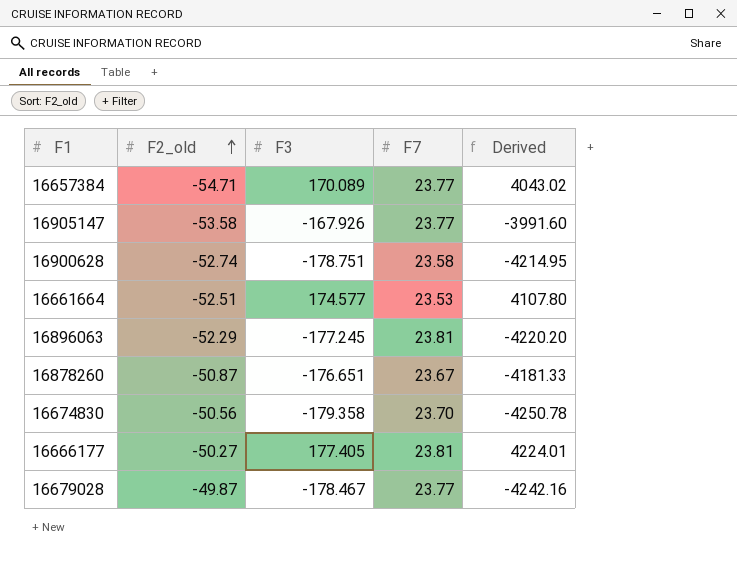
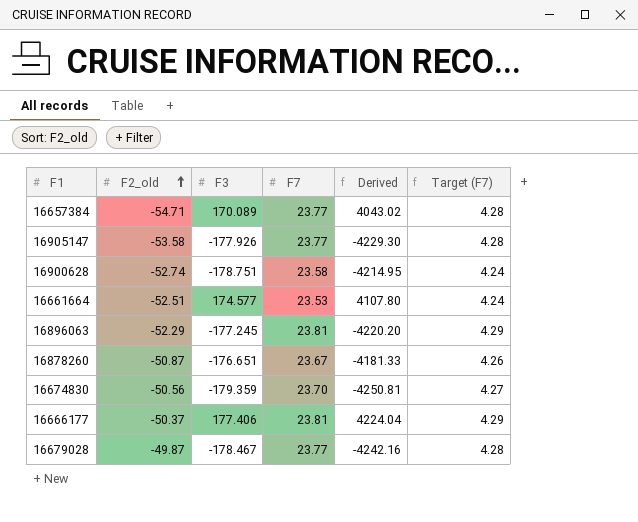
column Target (F7) | formula: none -> [F7] * 0.18
16905147 | F3: -167.926 -> -177.926
16905147 | Derived: -3991.60 -> -4229.30
16674830 | F3: -179.358 -> -179.359
16674830 | Derived: -4250.78 -> -4250.81
16666177 | F2_old: -50.27 -> -50.37
16666177 | F3: 177.405 -> 177.406
16666177 | Derived: 4224.01 -> 4224.04

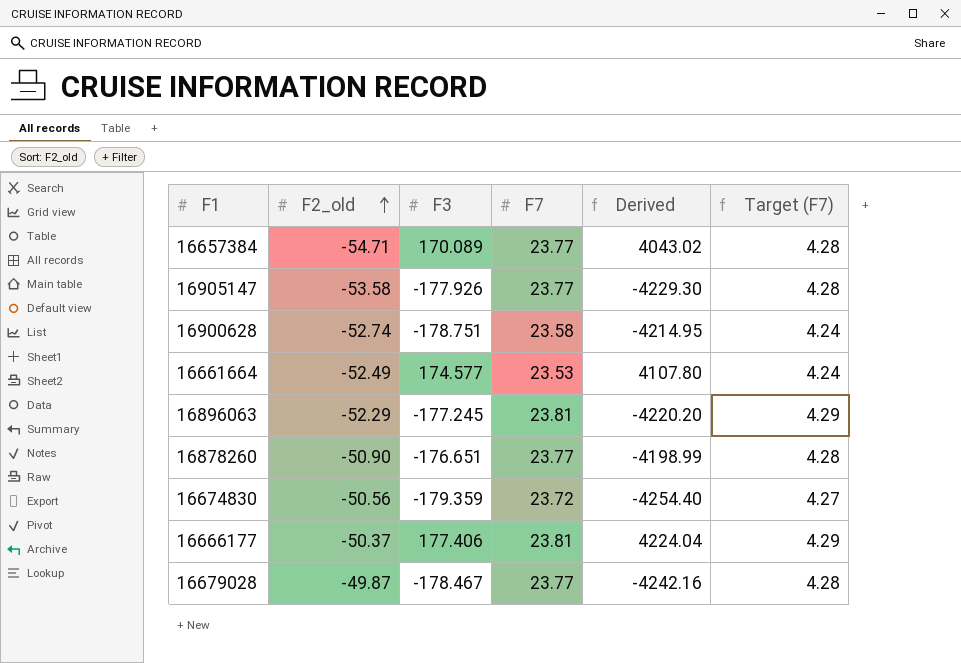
16661664 | F2_old: -52.51 -> -52.49
16878260 | F2_old: -50.87 -> -50.90
16878260 | F7: 23.67 -> 23.77
16878260 | Derived: -4181.33 -> -4198.99
16878260 | Target (F7): 4.26 -> 4.28
16674830 | F7: 23.70 -> 23.72
16674830 | Derived: -4250.81 -> -4254.40

